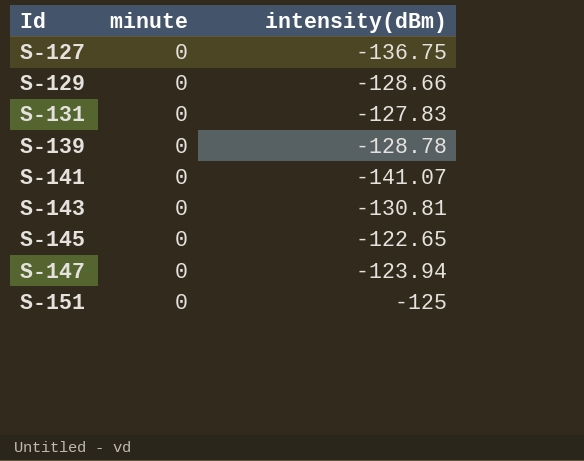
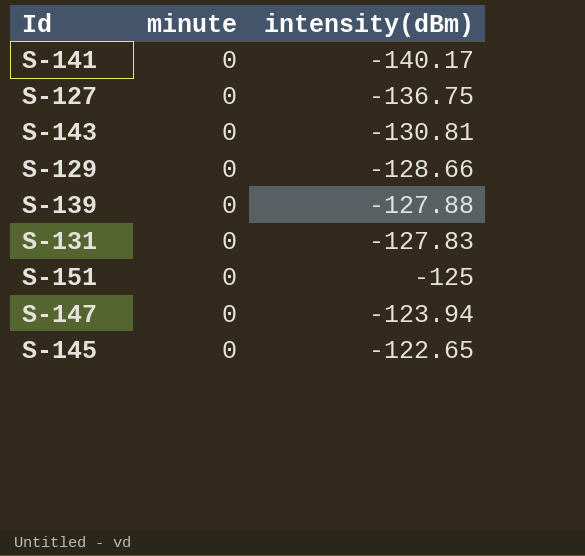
row order: Id ascending -> intensity(dBm) ascending
S-141 | intensity(dBm): -141.07 -> -140.17
S-139 | intensity(dBm): -128.78 -> -127.88

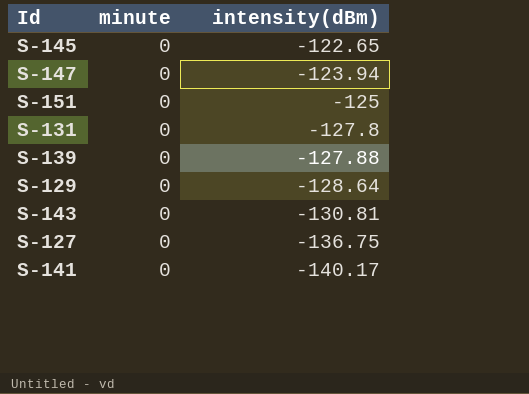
row order: intensity(dBm) ascending -> intensity(dBm) descending
S-131 | intensity(dBm): -127.83 -> -127.8
S-129 | intensity(dBm): -128.66 -> -128.64

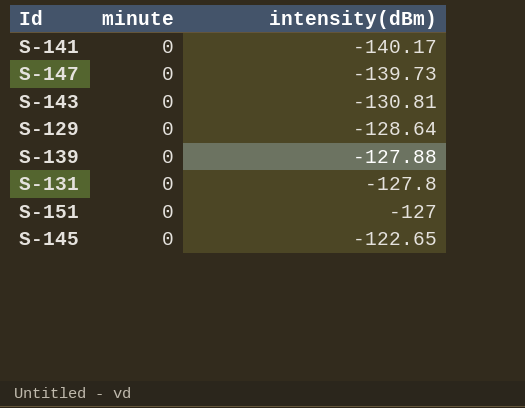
row order: intensity(dBm) descending -> intensity(dBm) ascending
row S-127: 0 | -136.75 -> none
S-147 | intensity(dBm): -123.94 -> -139.73
S-151 | intensity(dBm): -125 -> -127

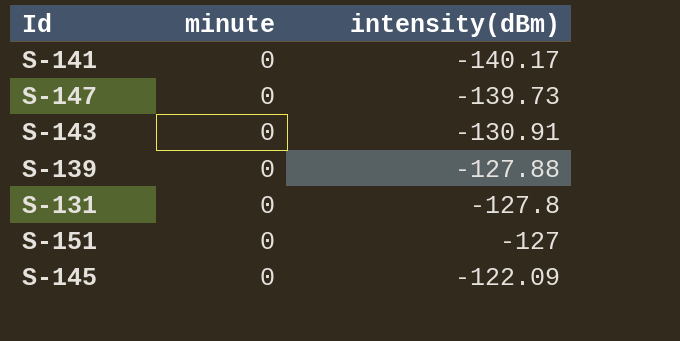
row S-129: 0 | -128.64 -> none
S-143 | intensity(dBm): -130.81 -> -130.91
S-145 | intensity(dBm): -122.65 -> -122.09

